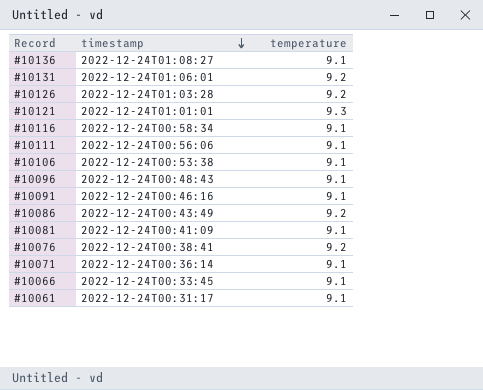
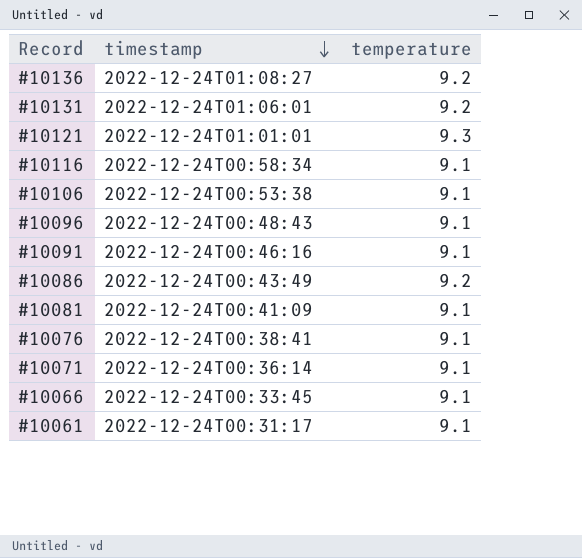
row #10126: 2022-12-24T01:03:28 | 9.2 -> none
row #10111: 2022-12-24T00:56:06 | 9.1 -> none
#10136 | temperature: 9.1 -> 9.2
#10076 | temperature: 9.2 -> 9.1

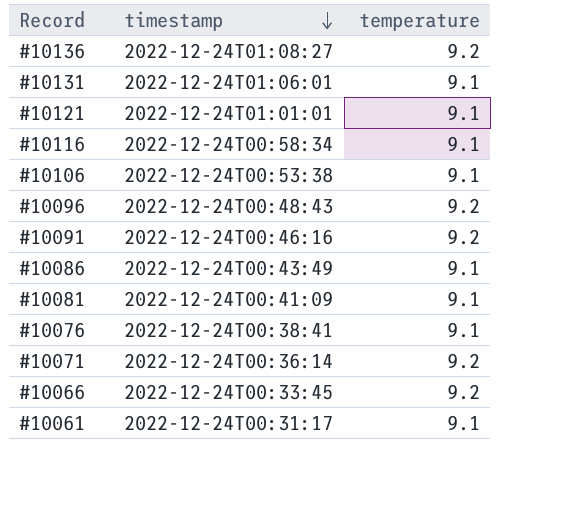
#10131 | temperature: 9.2 -> 9.1
#10121 | temperature: 9.3 -> 9.1
#10096 | temperature: 9.1 -> 9.2
#10091 | temperature: 9.1 -> 9.2
#10086 | temperature: 9.2 -> 9.1
#10071 | temperature: 9.1 -> 9.2
#10066 | temperature: 9.1 -> 9.2

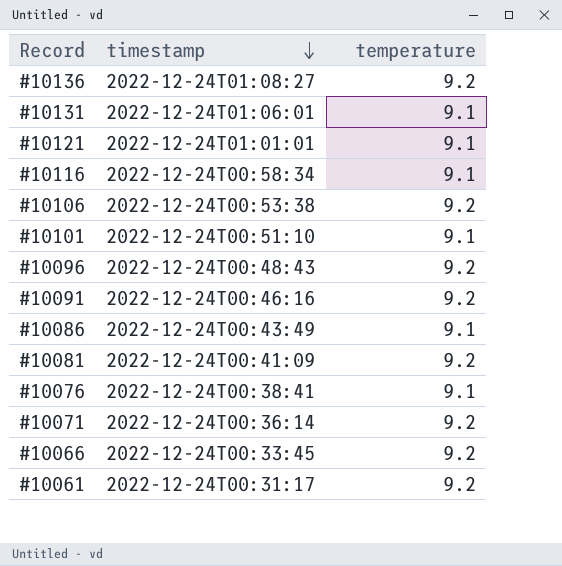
#10106 | temperature: 9.1 -> 9.2
row #10101: none -> 2022-12-24T00:51:10 | 9.1
#10081 | temperature: 9.1 -> 9.2
#10061 | temperature: 9.1 -> 9.2

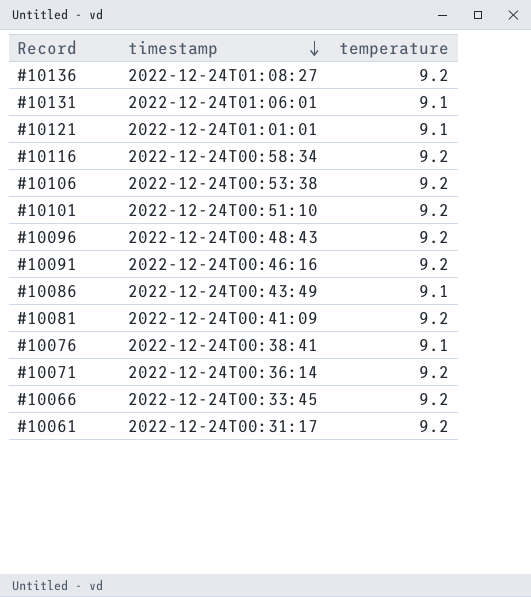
#10116 | temperature: 9.1 -> 9.2
#10101 | temperature: 9.1 -> 9.2

